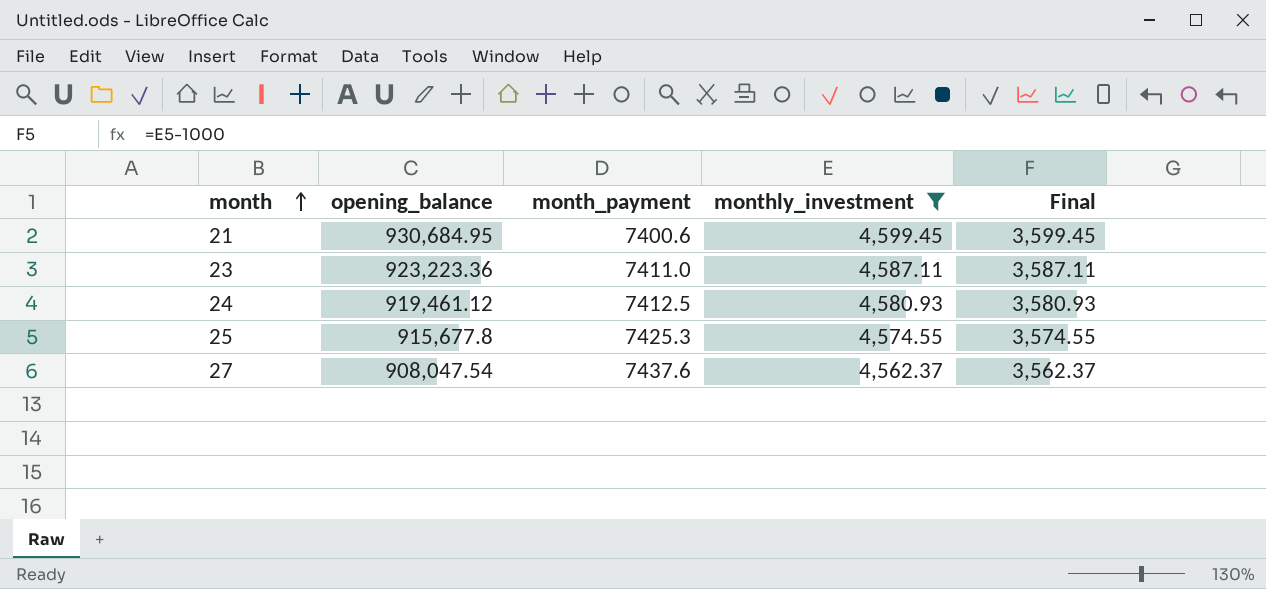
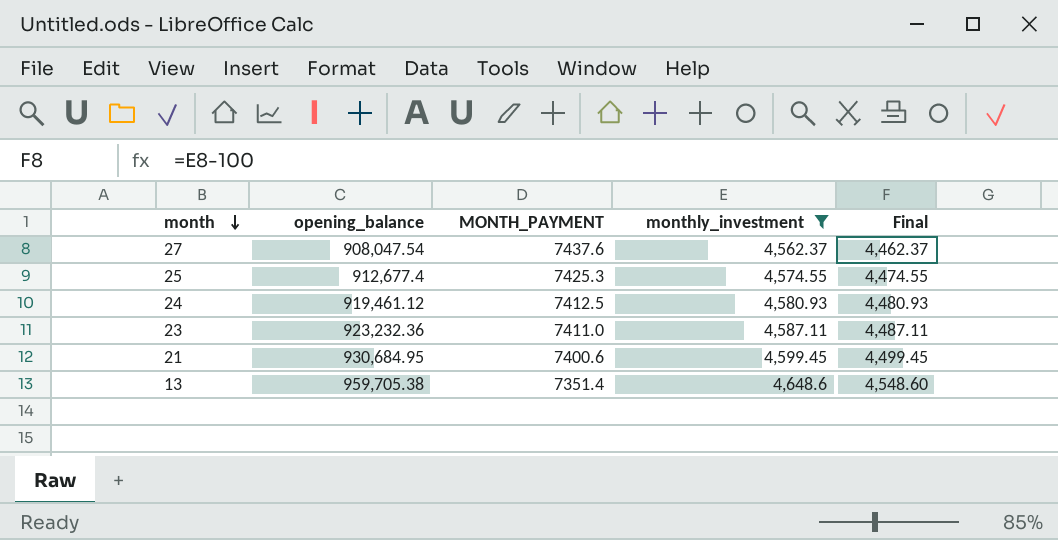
row order: month ascending -> month descending
column name: month_payment -> MONTH_PAYMENT
column Final | formula: [monthly_investment] - 1000 -> [monthly_investment] - 100
25 | opening_balance: 915,677.8 -> 912,677.4
23 | opening_balance: 923,223.36 -> 923,232.36
row 13: none -> 959,705.38 | 7351.4 | 4,648.6 | 4,548.60

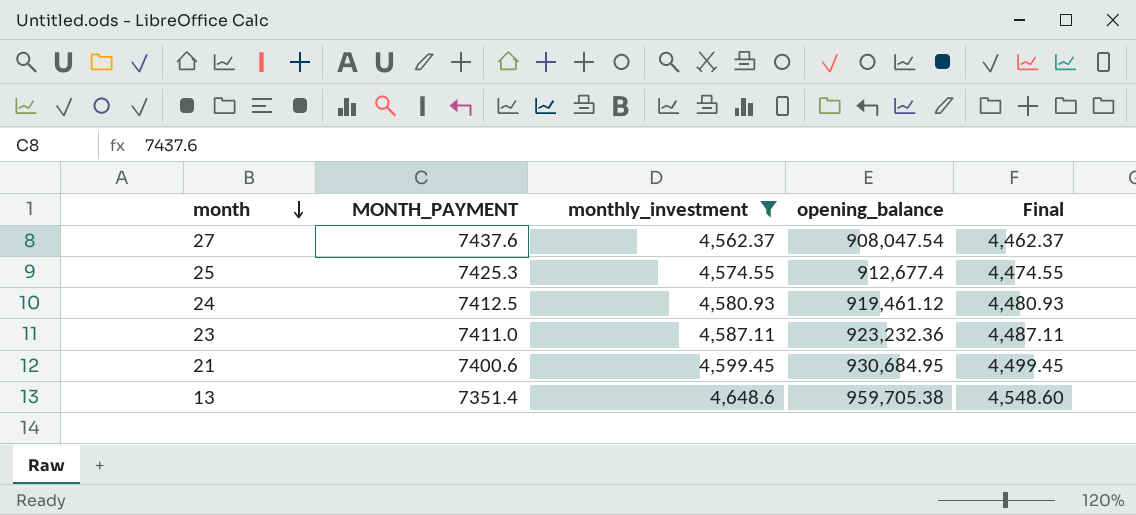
column opening_balance | position: 2 -> 4

